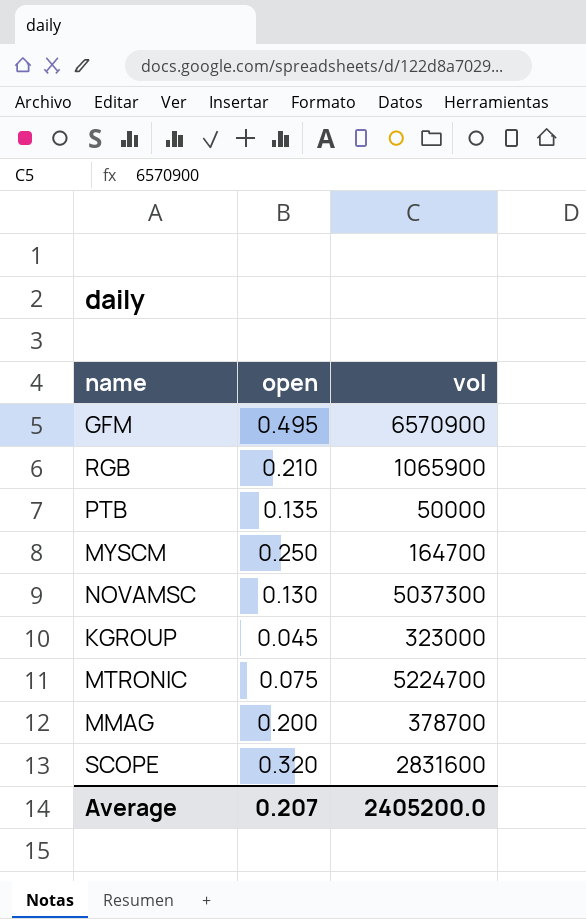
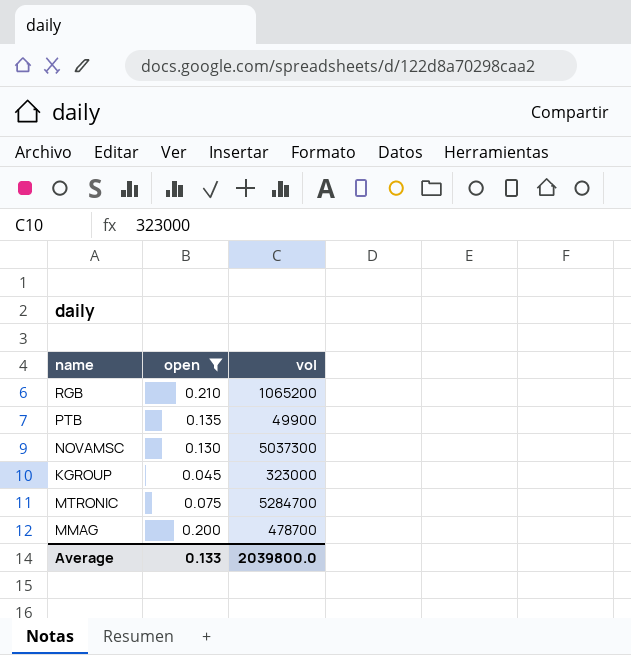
filter: none -> open <= 0.210
RGB | vol: 1065900 -> 1065200
PTB | vol: 50000 -> 49900
MTRONIC | vol: 5224700 -> 5284700
MMAG | vol: 378700 -> 478700
Average | open: 0.207 -> 0.133
Average | vol: 2405200.0 -> 2039800.0

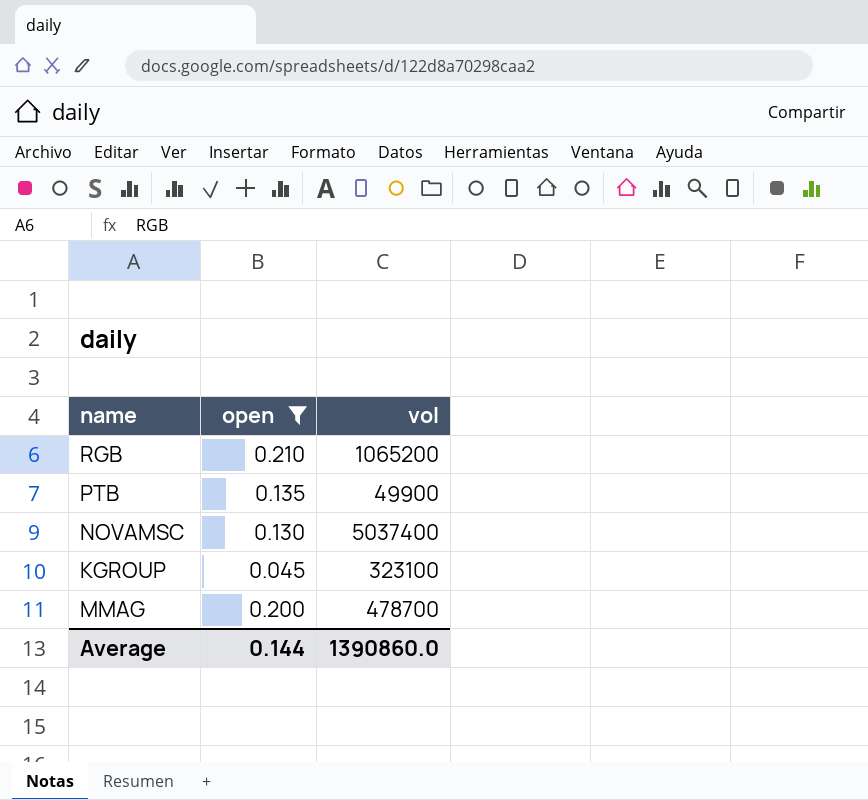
row MTRONIC: 0.075 | 5284700 -> none
NOVAMSC | vol: 5037300 -> 5037400
KGROUP | vol: 323000 -> 323100
Average | open: 0.133 -> 0.144
Average | vol: 2039800.0 -> 1390860.0

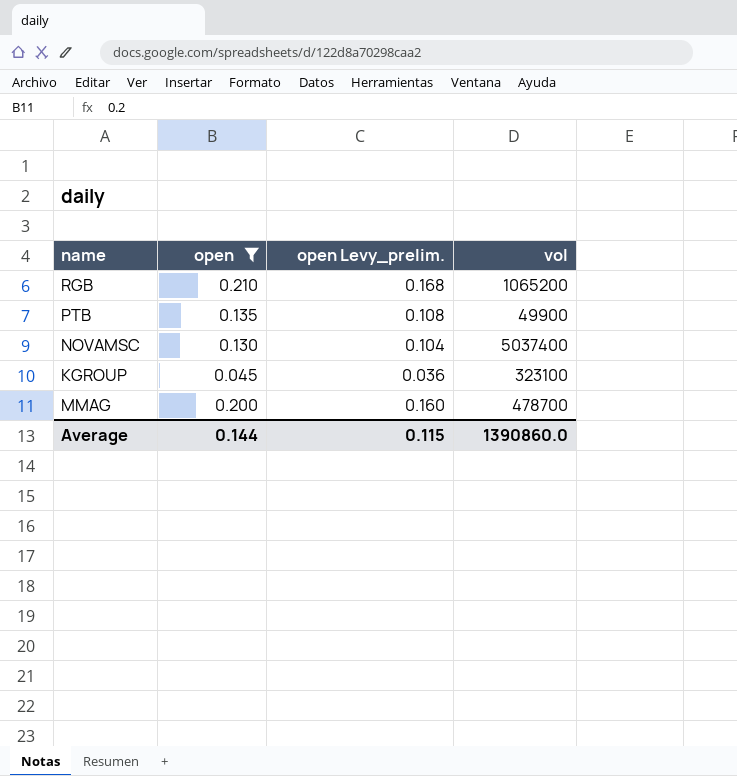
column open Levy_prelim. | formula: none -> [open] * 0.8

